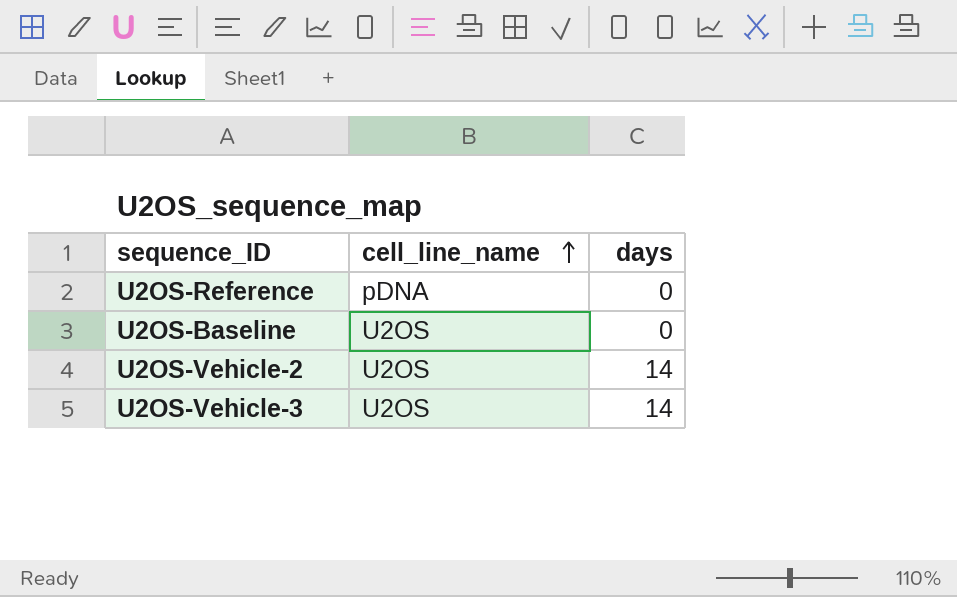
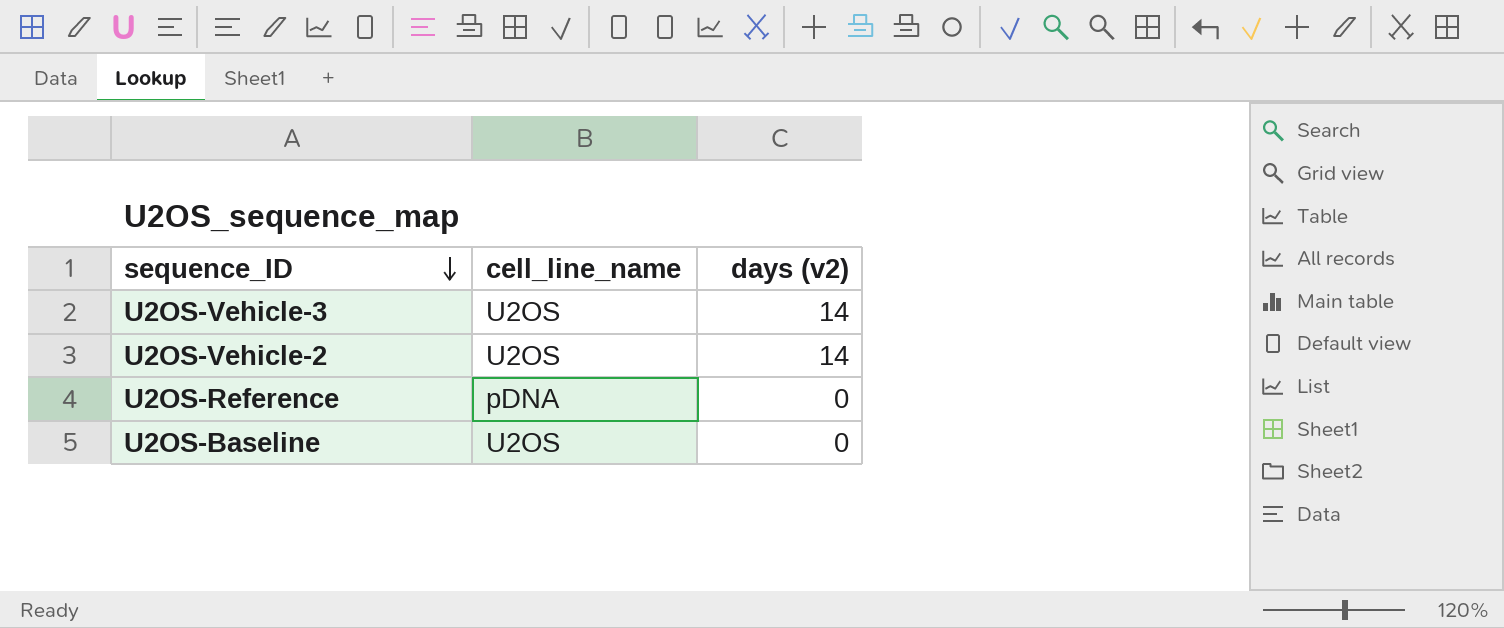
row order: cell_line_name ascending -> sequence_ID descending
column name: days -> days (v2)

